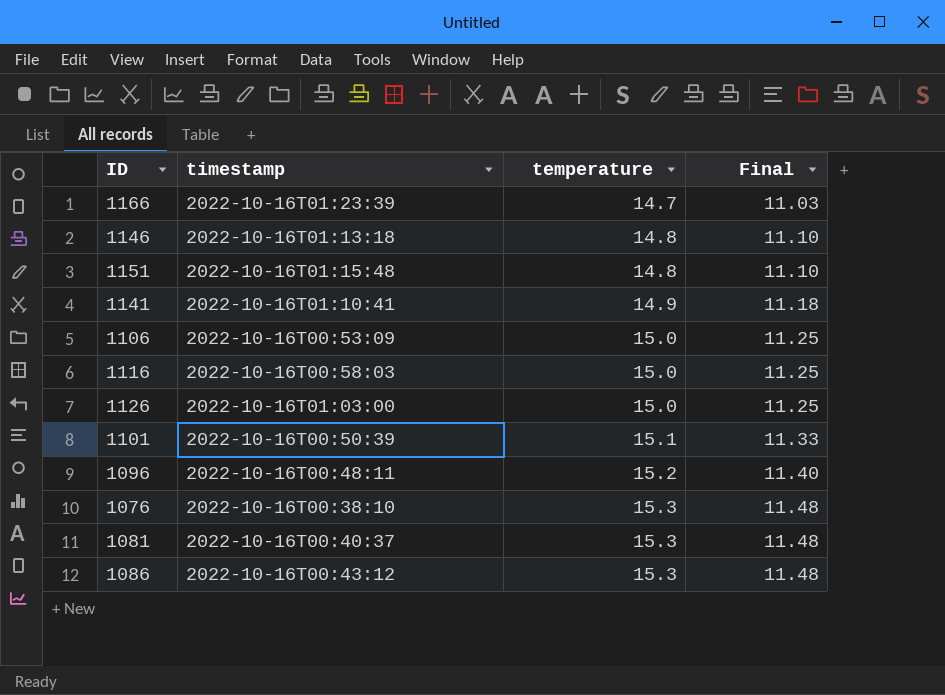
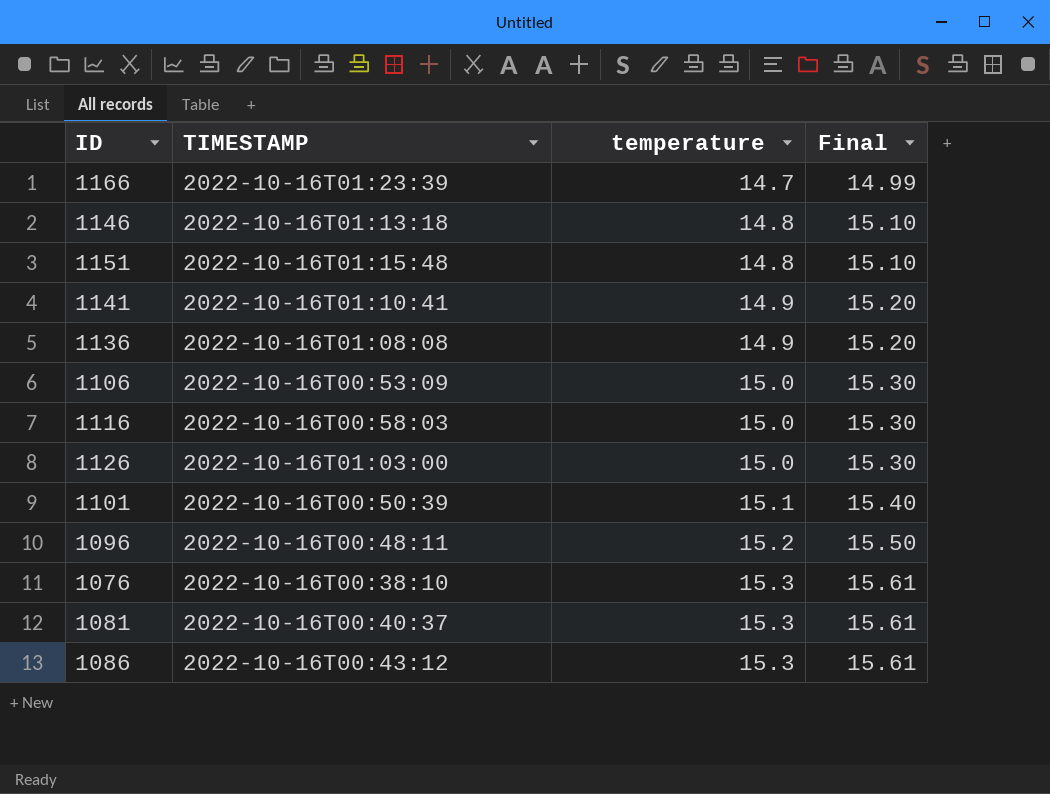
column name: timestamp -> TIMESTAMP
column Final | formula: [temperature] * 0.75 -> [temperature] * 1.02
row 1136: none -> 2022-10-16T01:08:08 | 14.9 | 15.20

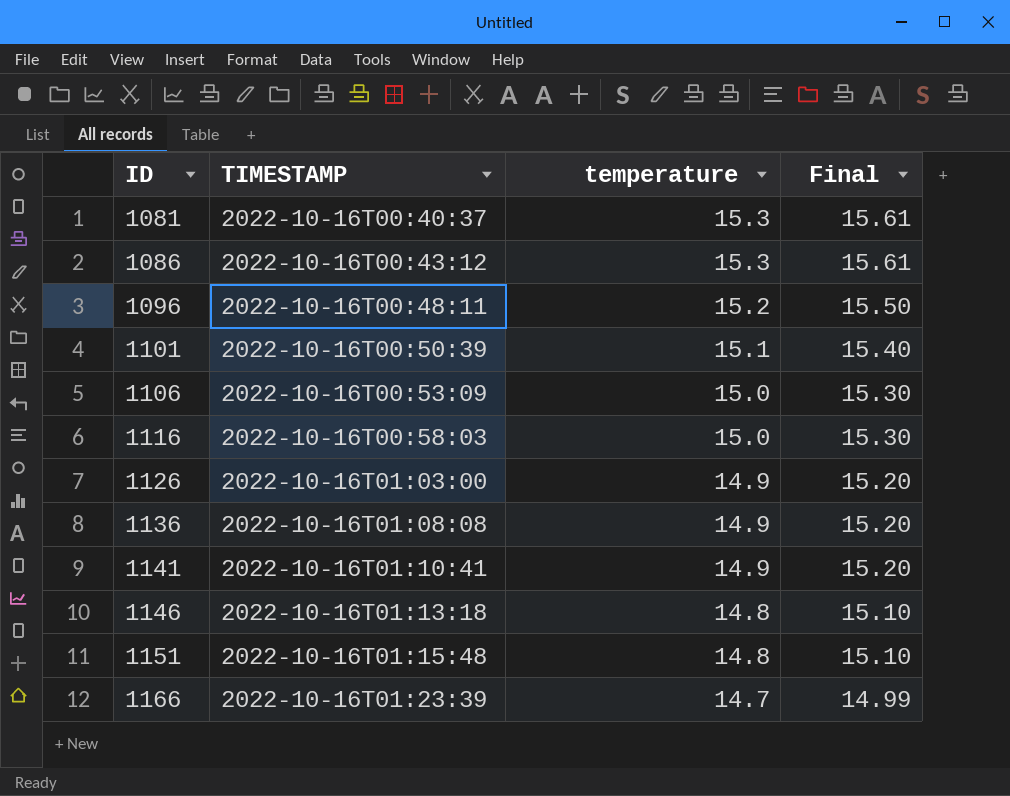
row order: temperature ascending -> ID ascending
row 1076: 2022-10-16T00:38:10 | 15.3 | 15.61 -> none
1126 | temperature: 15.0 -> 14.9
1126 | Final: 15.30 -> 15.20

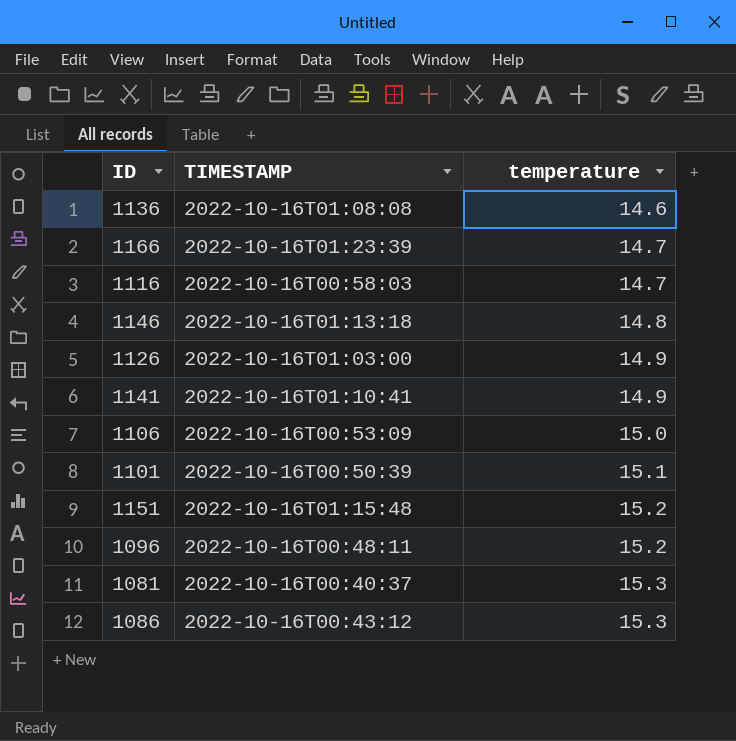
row order: ID ascending -> temperature ascending
column Final | formula: [temperature] * 1.02 -> none
1136 | temperature: 14.9 -> 14.6
1116 | temperature: 15.0 -> 14.7
1151 | temperature: 14.8 -> 15.2

